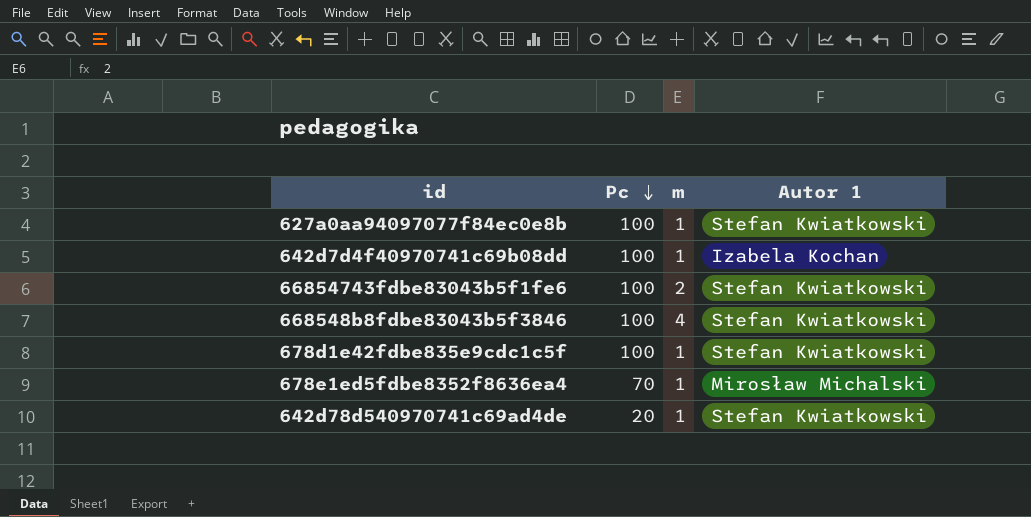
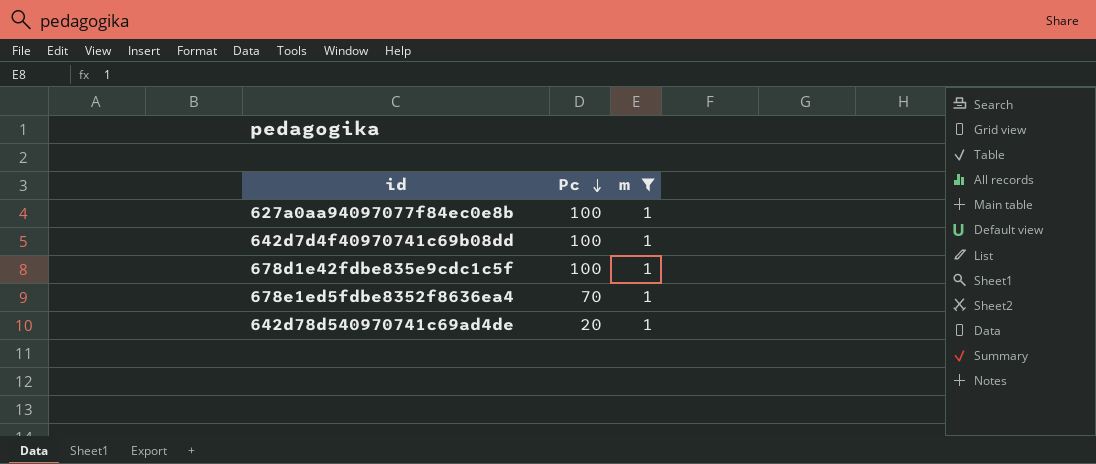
filter: none -> m = 1
column Autor 1 | position: 4 -> none

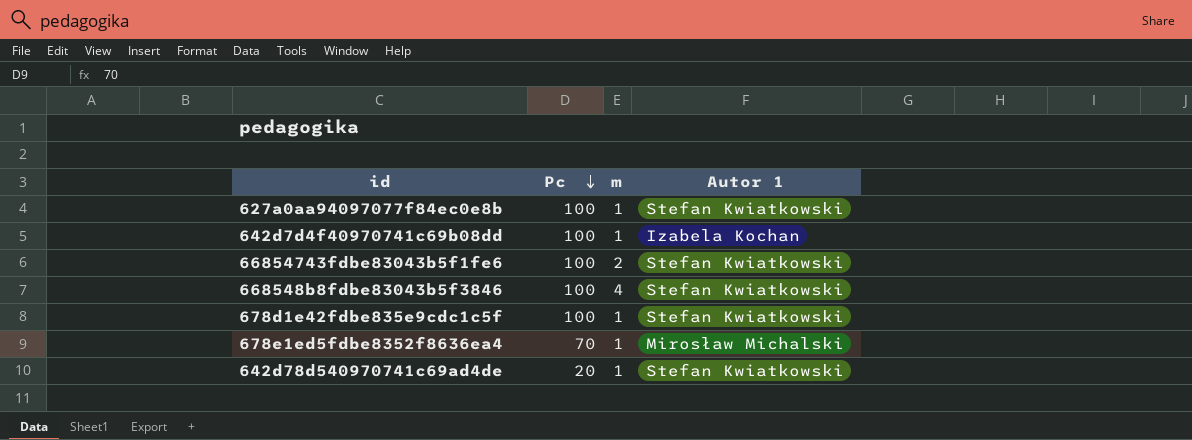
filter: m = 1 -> none
column Autor 1 | position: none -> 4

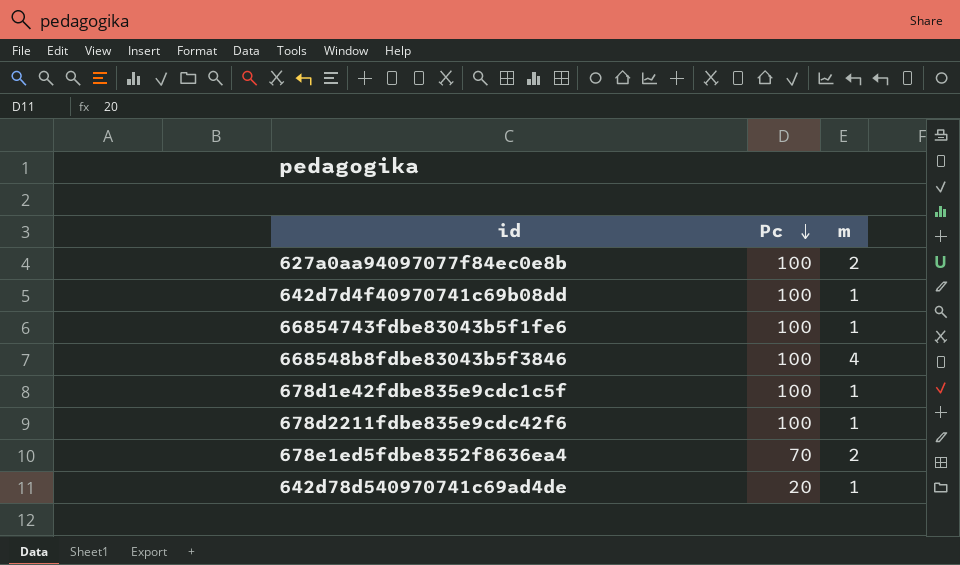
column Autor 1 | position: 4 -> none
627a0aa94097077f84ec0e8b | m: 1 -> 2
66854743fdbe83043b5f1fe6 | m: 2 -> 1
row 678d2211fdbe835e9cdc42f6: none -> 100 | 1
678e1ed5fdbe8352f8636ea4 | m: 1 -> 2

